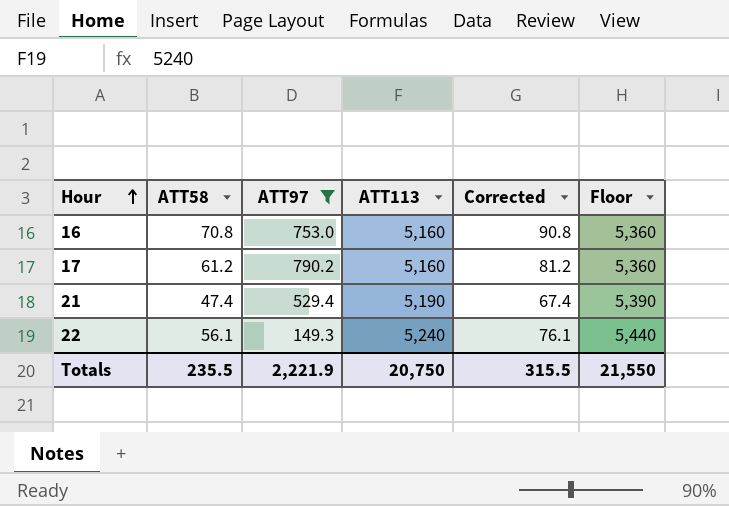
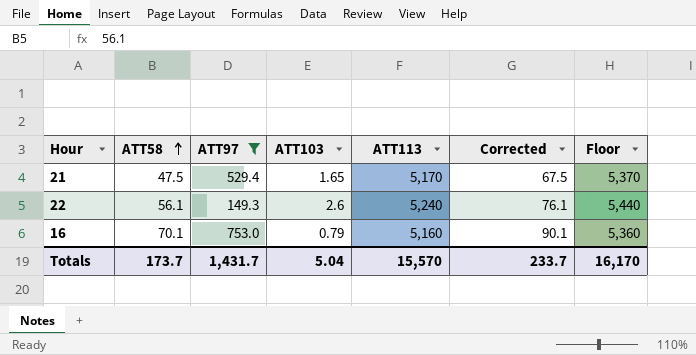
row order: Hour ascending -> ATT58 ascending
column ATT103 | position: none -> 4
row 17: 61.2 | 790.2 | 5,160 | 81.2 | 5,360 -> none
21 | ATT58: 47.4 -> 47.5
21 | ATT113: 5,190 -> 5,170
21 | Corrected: 67.4 -> 67.5
21 | Floor: 5,390 -> 5,370
16 | ATT58: 70.8 -> 70.1
16 | Corrected: 90.8 -> 90.1
Totals | ATT58: 235.5 -> 173.7
Totals | ATT97: 2,221.9 -> 1,431.7
Totals | ATT113: 20,750 -> 15,570
Totals | Corrected: 315.5 -> 233.7
Totals | Floor: 21,550 -> 16,170

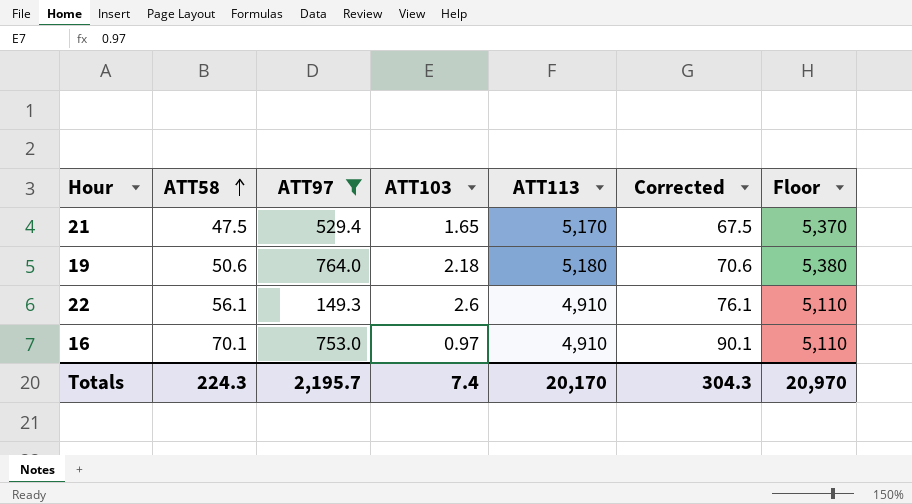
row 19: none -> 50.6 | 764.0 | 2.18 | 5,180 | 70.6 | 5,380
22 | ATT113: 5,240 -> 4,910
22 | Floor: 5,440 -> 5,110
16 | ATT103: 0.79 -> 0.97
16 | ATT113: 5,160 -> 4,910
16 | Floor: 5,360 -> 5,110
Totals | ATT58: 173.7 -> 224.3
Totals | ATT97: 1,431.7 -> 2,195.7
Totals | ATT103: 5.04 -> 7.4
Totals | ATT113: 15,570 -> 20,170
Totals | Corrected: 233.7 -> 304.3
Totals | Floor: 16,170 -> 20,970

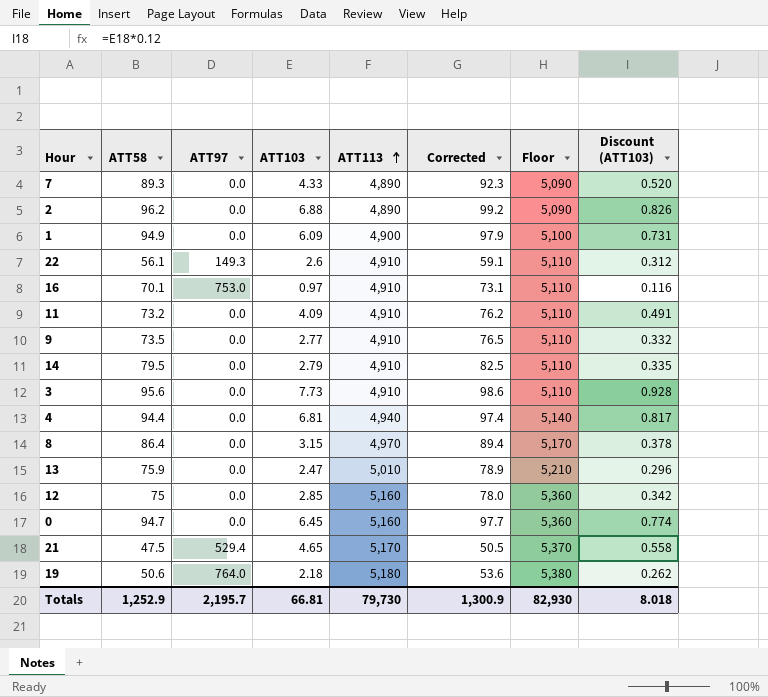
filter: ATT97 != 0.0 -> none
row order: ATT58 ascending -> ATT113 ascending
column Corrected | formula: [ATT58] + 20 -> [ATT58] + 3
column Discount (ATT103) | formula: none -> [ATT103] * 0.12
21 | ATT103: 1.65 -> 4.65
Totals | ATT58: 224.3 -> 1,252.9
Totals | ATT103: 7.4 -> 66.81
Totals | ATT113: 20,170 -> 79,730
Totals | Corrected: 304.3 -> 1,300.9
Totals | Floor: 20,970 -> 82,930

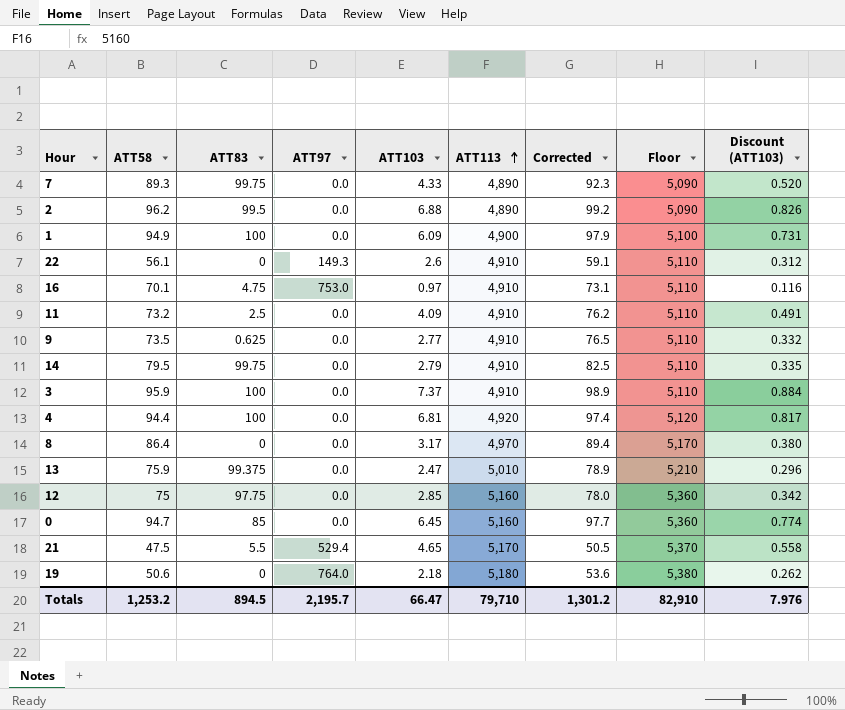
column ATT83 | position: none -> 3
3 | ATT58: 95.6 -> 95.9
3 | ATT103: 7.73 -> 7.37
3 | Corrected: 98.6 -> 98.9
3 | Discount (ATT103): 0.928 -> 0.884
4 | ATT113: 4,940 -> 4,920
4 | Floor: 5,140 -> 5,120
8 | ATT103: 3.15 -> 3.17
8 | Discount (ATT103): 0.378 -> 0.380
Totals | ATT58: 1,252.9 -> 1,253.2
Totals | ATT103: 66.81 -> 66.47
Totals | ATT113: 79,730 -> 79,710
Totals | Corrected: 1,300.9 -> 1,301.2
Totals | Floor: 82,930 -> 82,910
Totals | Discount (ATT103): 8.018 -> 7.976

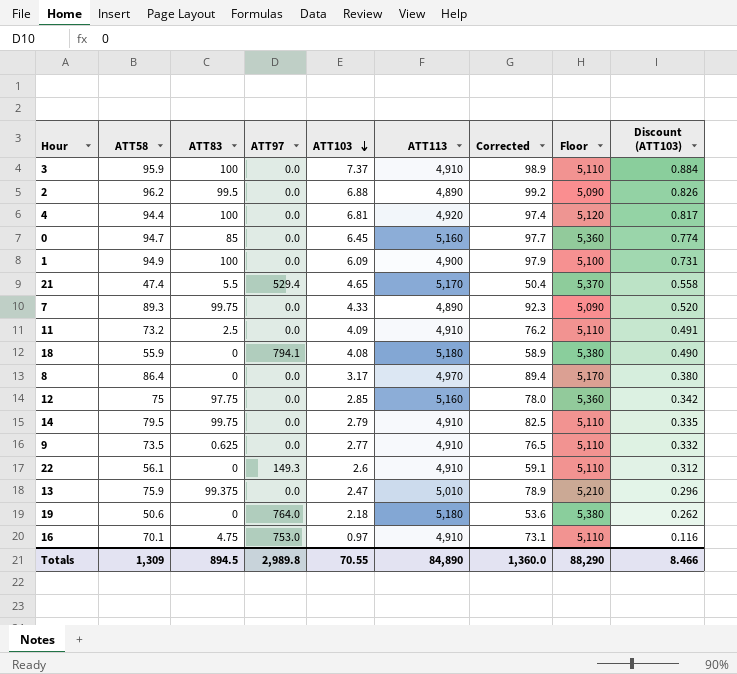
row order: ATT113 ascending -> ATT103 descending
21 | ATT58: 47.5 -> 47.4
21 | Corrected: 50.5 -> 50.4
row 18: none -> 55.9 | 0 | 794.1 | 4.08 | 5,180 | 58.9 | 5,380 | 0.490
Totals | ATT58: 1,253.2 -> 1,309
Totals | ATT97: 2,195.7 -> 2,989.8
Totals | ATT103: 66.47 -> 70.55
Totals | ATT113: 79,710 -> 84,890
Totals | Corrected: 1,301.2 -> 1,360.0
Totals | Floor: 82,910 -> 88,290
Totals | Discount (ATT103): 7.976 -> 8.466

